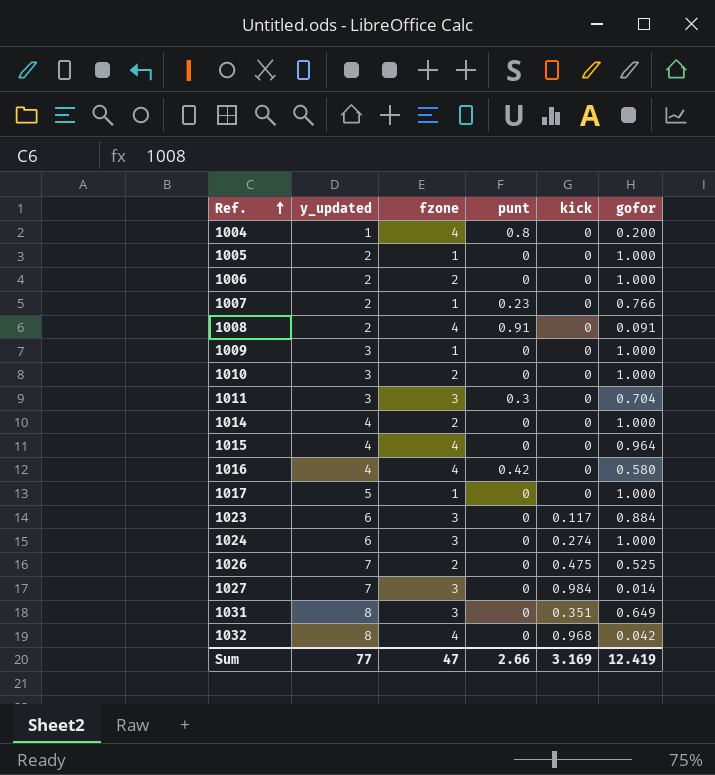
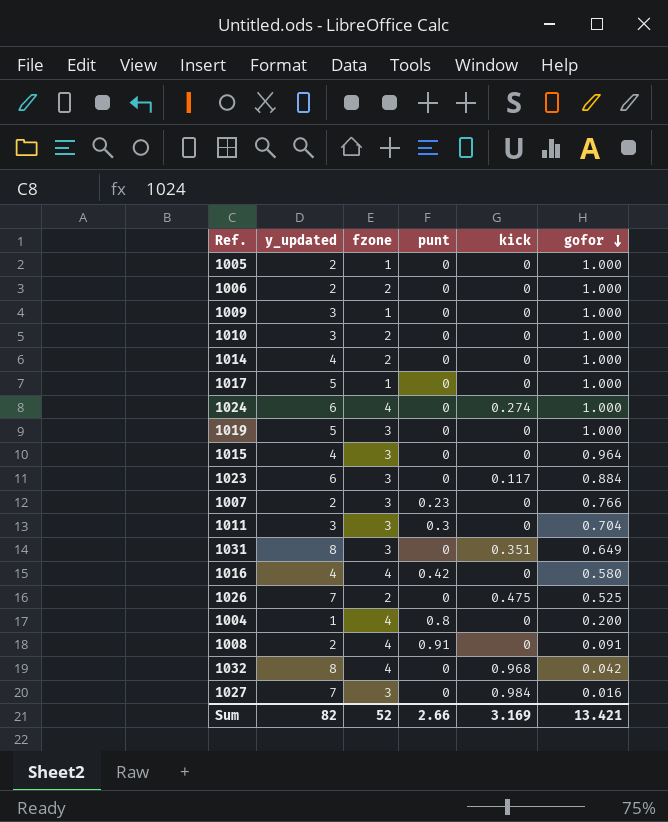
row order: Ref. ascending -> gofor descending
1024 | fzone: 3 -> 4
row 1019: none -> 5 | 3 | 0 | 0 | 1.000
1015 | fzone: 4 -> 3
1007 | fzone: 1 -> 3
1027 | gofor: 0.014 -> 0.016
Sum | y_updated: 77 -> 82
Sum | fzone: 47 -> 52
Sum | gofor: 12.419 -> 13.421

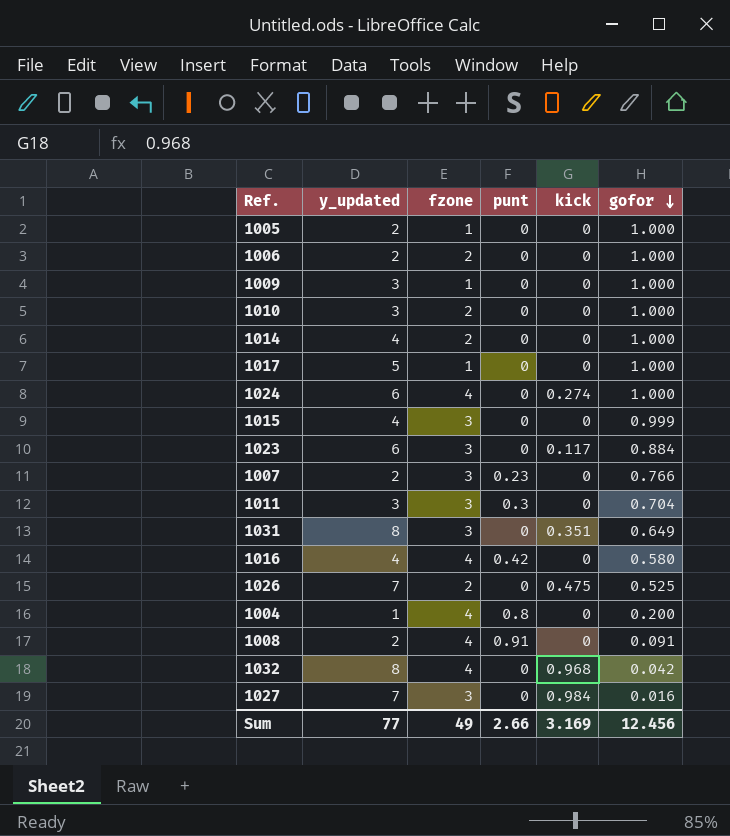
row 1019: 5 | 3 | 0 | 0 | 1.000 -> none
1015 | gofor: 0.964 -> 0.999
Sum | y_updated: 82 -> 77
Sum | fzone: 52 -> 49
Sum | gofor: 13.421 -> 12.456

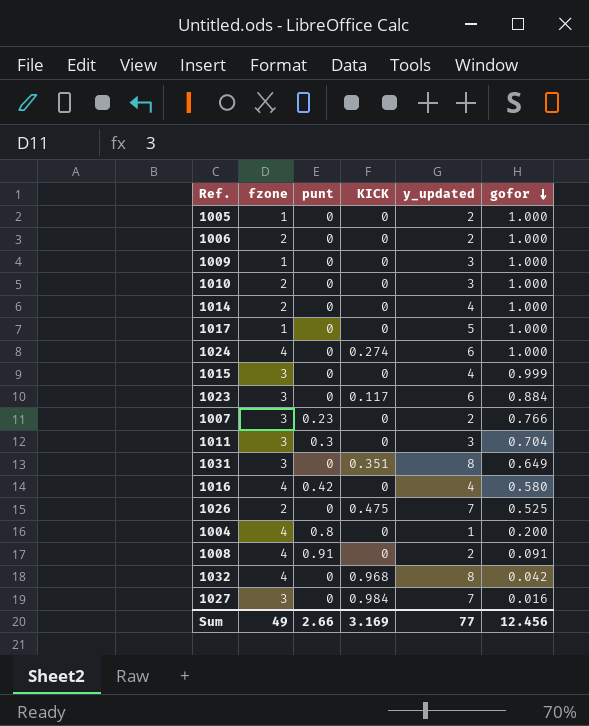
column name: kick -> KICK
column y_updated | position: 2 -> 5

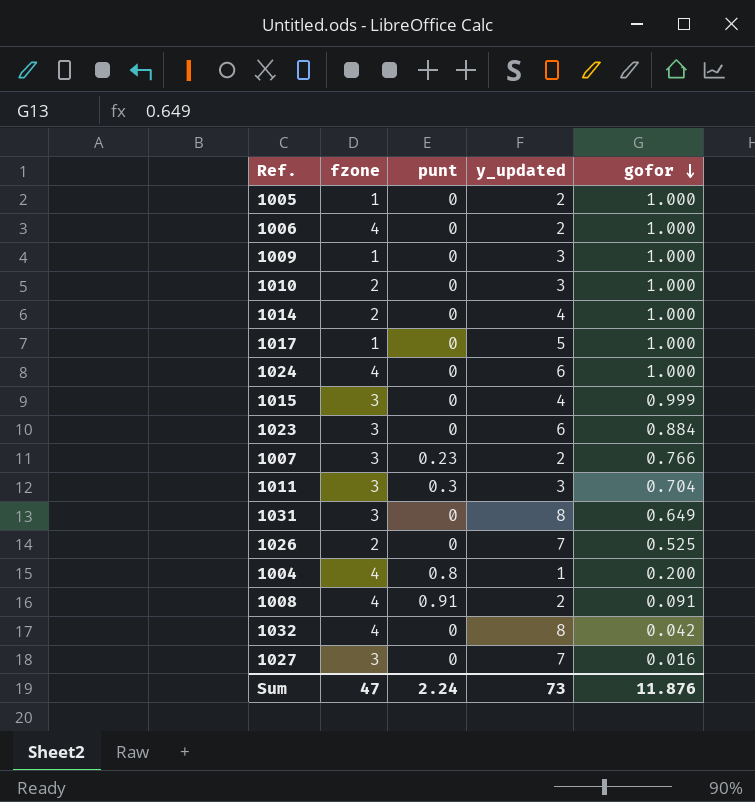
column KICK | position: 4 -> none
row 1016: 4 | 0.42 | 0 | 4 | 0.580 -> none
1006 | fzone: 2 -> 4
Sum | fzone: 49 -> 47
Sum | punt: 2.66 -> 2.24
Sum | y_updated: 77 -> 73
Sum | gofor: 12.456 -> 11.876

